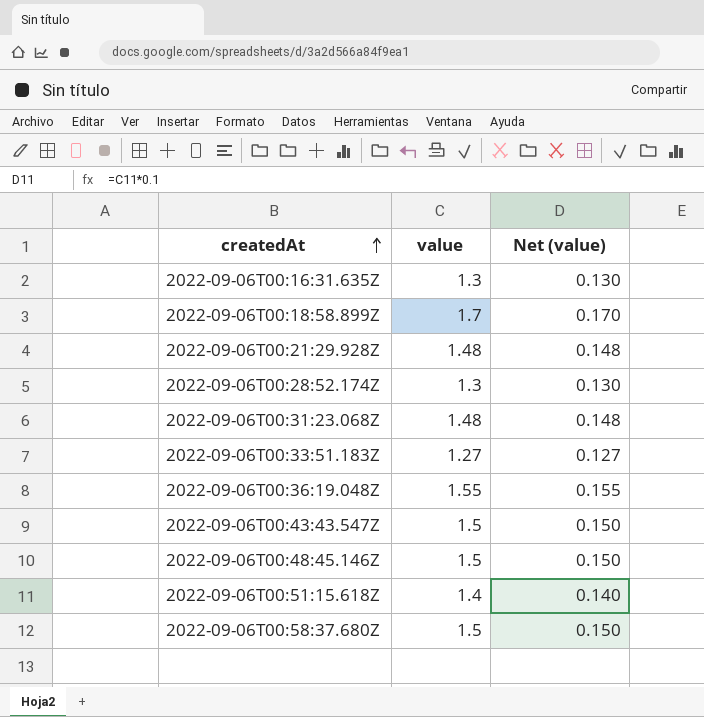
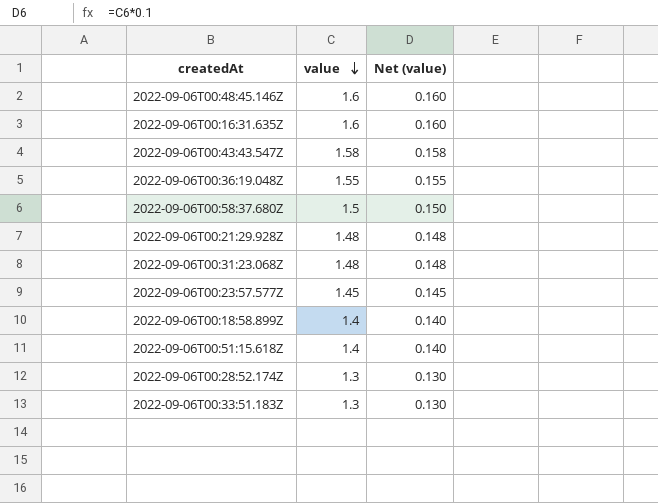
row order: createdAt ascending -> value descending
2022-09-06T00:48:45.146Z | value: 1.5 -> 1.6
2022-09-06T00:48:45.146Z | Net (value): 0.150 -> 0.160
2022-09-06T00:16:31.635Z | value: 1.3 -> 1.6
2022-09-06T00:16:31.635Z | Net (value): 0.130 -> 0.160
2022-09-06T00:43:43.547Z | value: 1.5 -> 1.58
2022-09-06T00:43:43.547Z | Net (value): 0.150 -> 0.158
row 2022-09-06T00:23:57.577Z: none -> 1.45 | 0.145
2022-09-06T00:18:58.899Z | value: 1.7 -> 1.4
2022-09-06T00:18:58.899Z | Net (value): 0.170 -> 0.140
2022-09-06T00:33:51.183Z | value: 1.27 -> 1.3
2022-09-06T00:33:51.183Z | Net (value): 0.127 -> 0.130

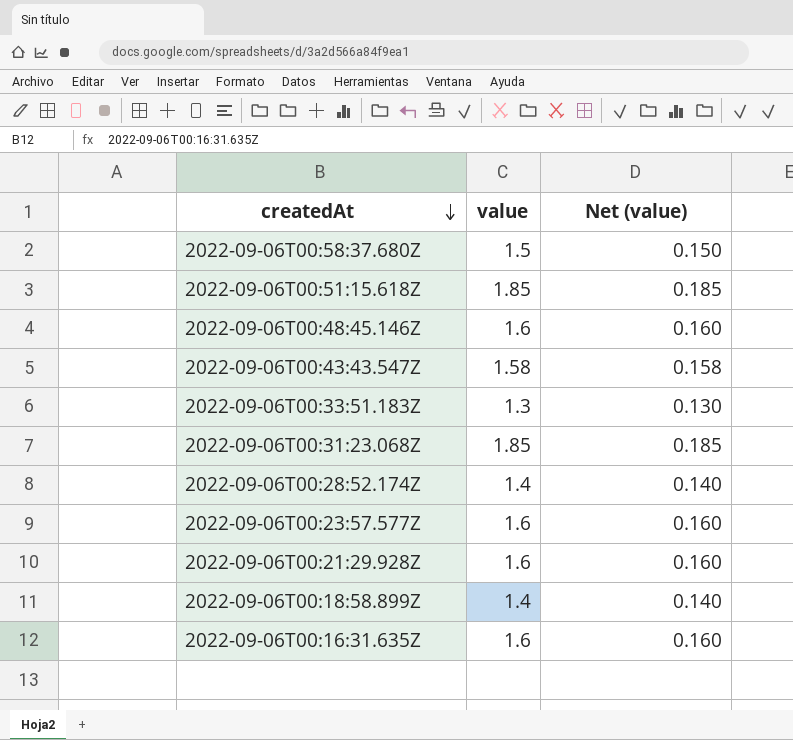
row order: value descending -> createdAt descending
row 2022-09-06T00:36:19.048Z: 1.55 | 0.155 -> none
2022-09-06T00:51:15.618Z | value: 1.4 -> 1.85
2022-09-06T00:51:15.618Z | Net (value): 0.140 -> 0.185
2022-09-06T00:31:23.068Z | value: 1.48 -> 1.85
2022-09-06T00:31:23.068Z | Net (value): 0.148 -> 0.185
2022-09-06T00:28:52.174Z | value: 1.3 -> 1.4
2022-09-06T00:28:52.174Z | Net (value): 0.130 -> 0.140
2022-09-06T00:23:57.577Z | value: 1.45 -> 1.6
2022-09-06T00:23:57.577Z | Net (value): 0.145 -> 0.160
2022-09-06T00:21:29.928Z | value: 1.48 -> 1.6
2022-09-06T00:21:29.928Z | Net (value): 0.148 -> 0.160

